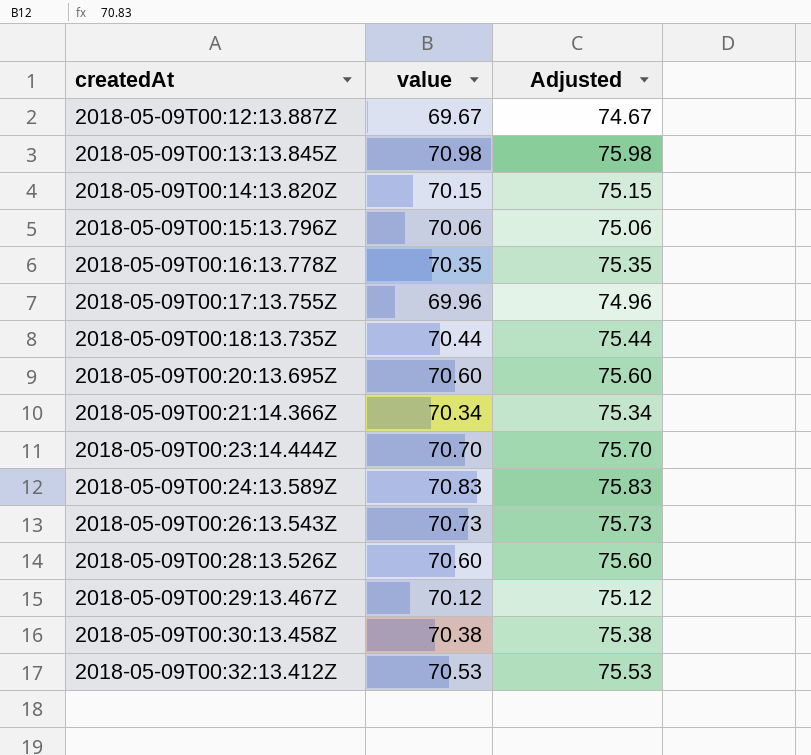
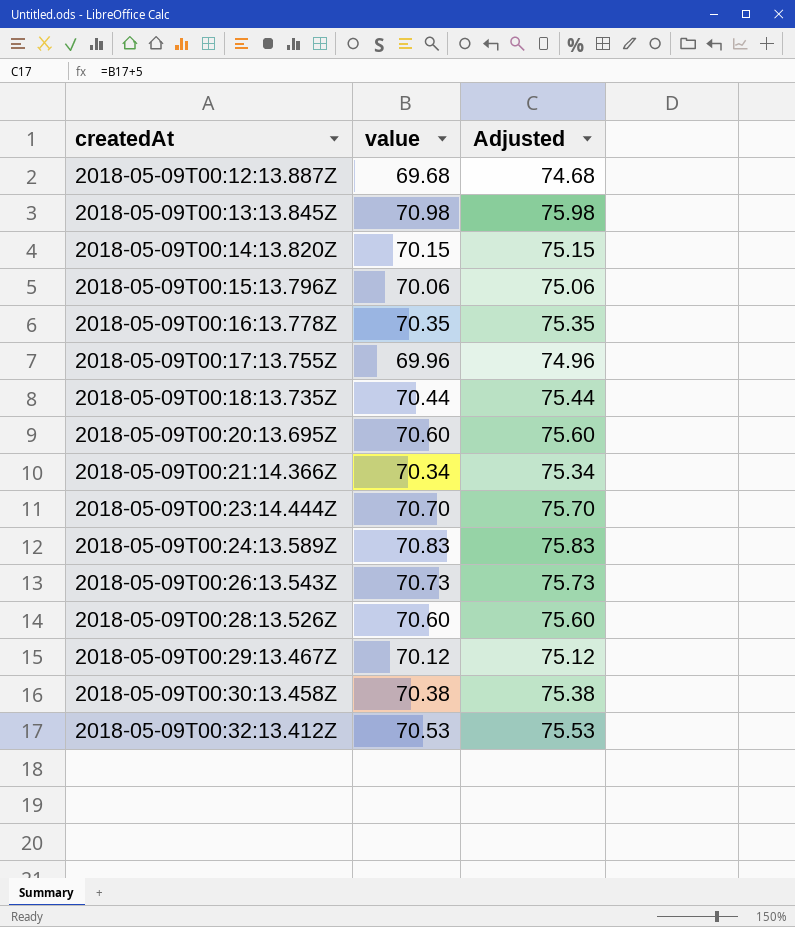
2018-05-09T00:12:13.887Z | value: 69.67 -> 69.68
2018-05-09T00:12:13.887Z | Adjusted: 74.67 -> 74.68

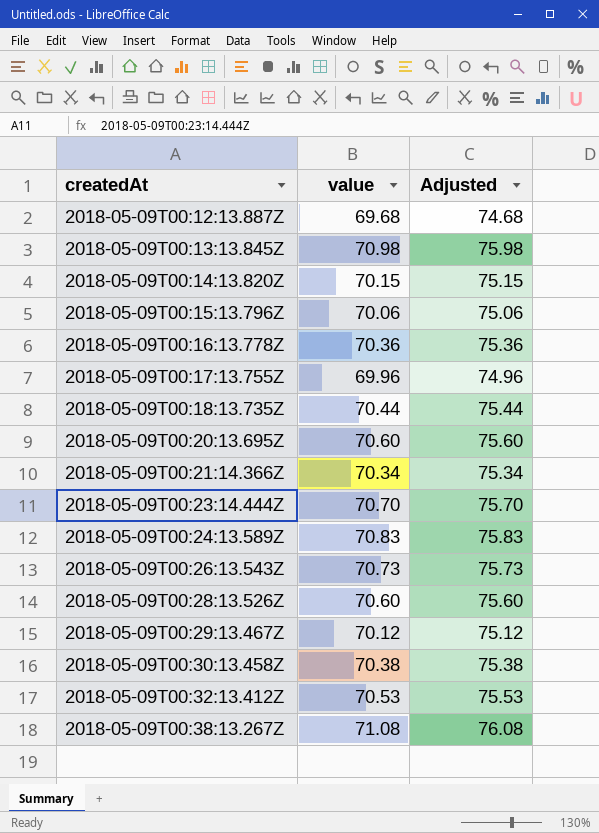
2018-05-09T00:16:13.778Z | value: 70.35 -> 70.36
2018-05-09T00:16:13.778Z | Adjusted: 75.35 -> 75.36
row 2018-05-09T00:38:13.267Z: none -> 71.08 | 76.08

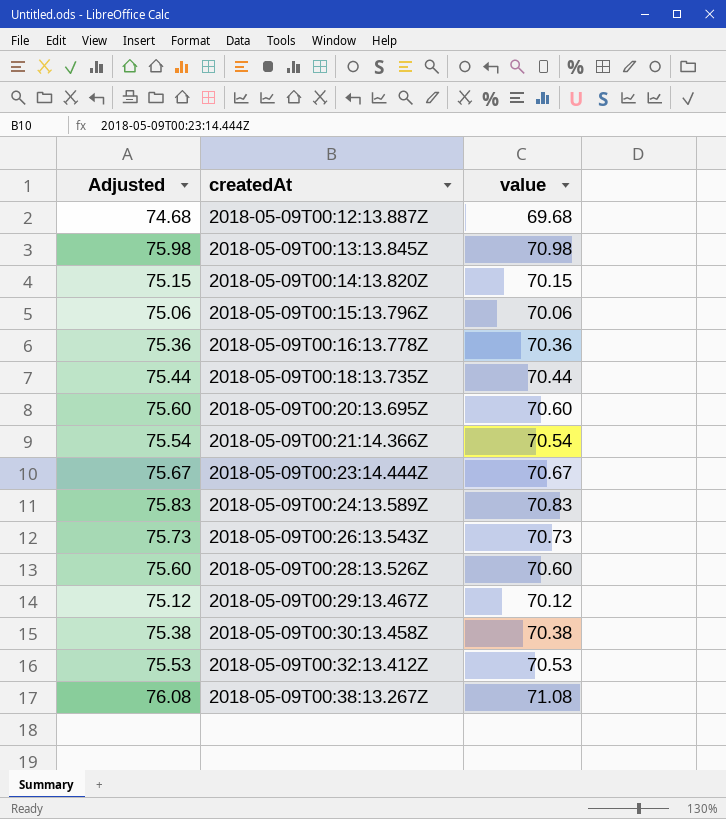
column Adjusted | position: 3 -> 1
row 2018-05-09T00:17:13.755Z: 69.96 | 74.96 -> none
2018-05-09T00:21:14.366Z | Adjusted: 75.34 -> 75.54
2018-05-09T00:21:14.366Z | value: 70.34 -> 70.54
2018-05-09T00:23:14.444Z | Adjusted: 75.70 -> 75.67
2018-05-09T00:23:14.444Z | value: 70.70 -> 70.67

